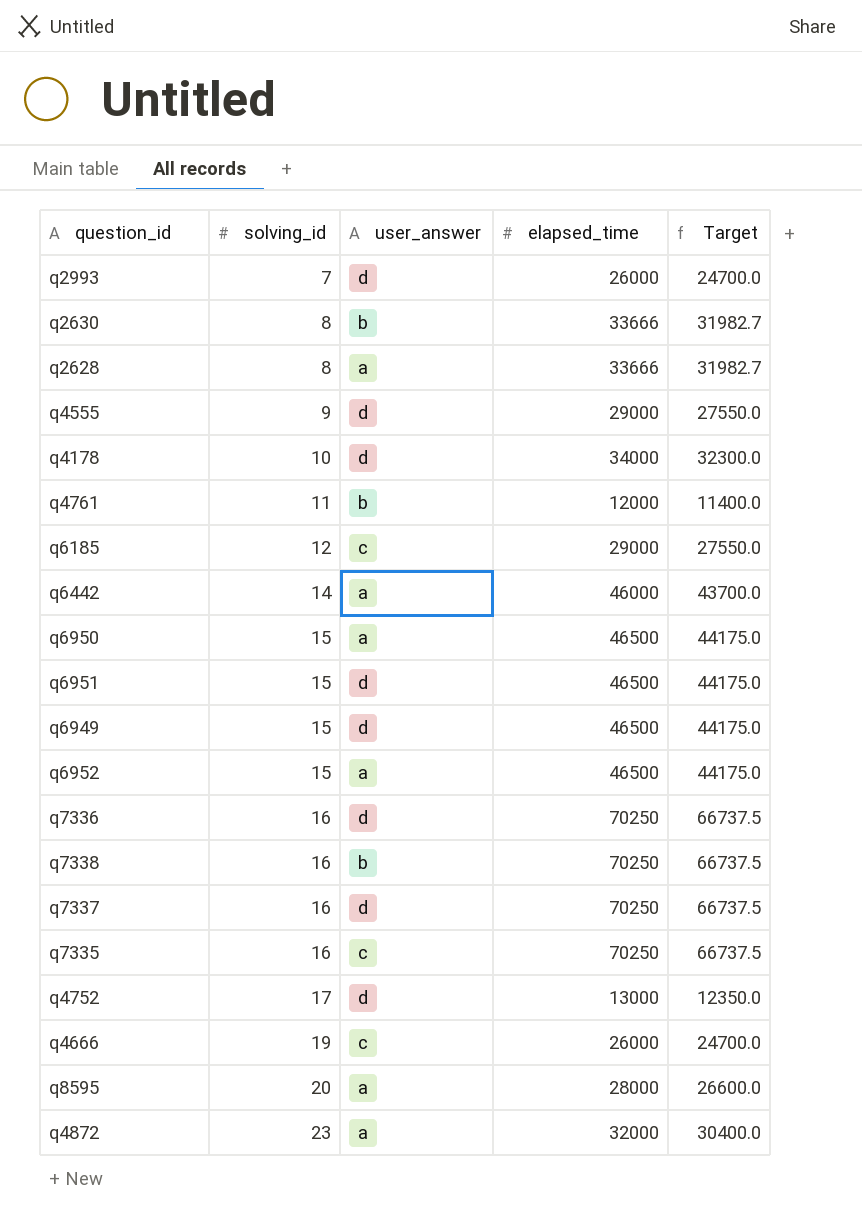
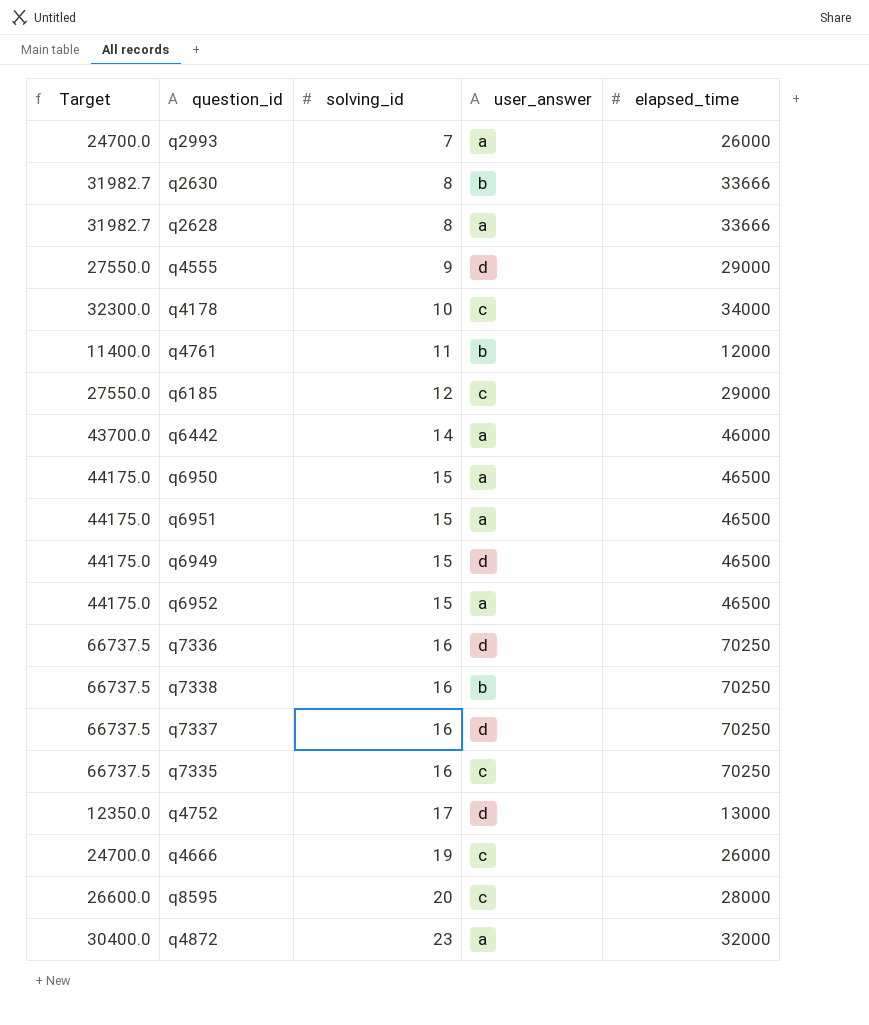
column Target | position: 5 -> 1
q2993 | user_answer: d -> a
q4178 | user_answer: d -> c
q6951 | user_answer: d -> a
q8595 | user_answer: a -> c

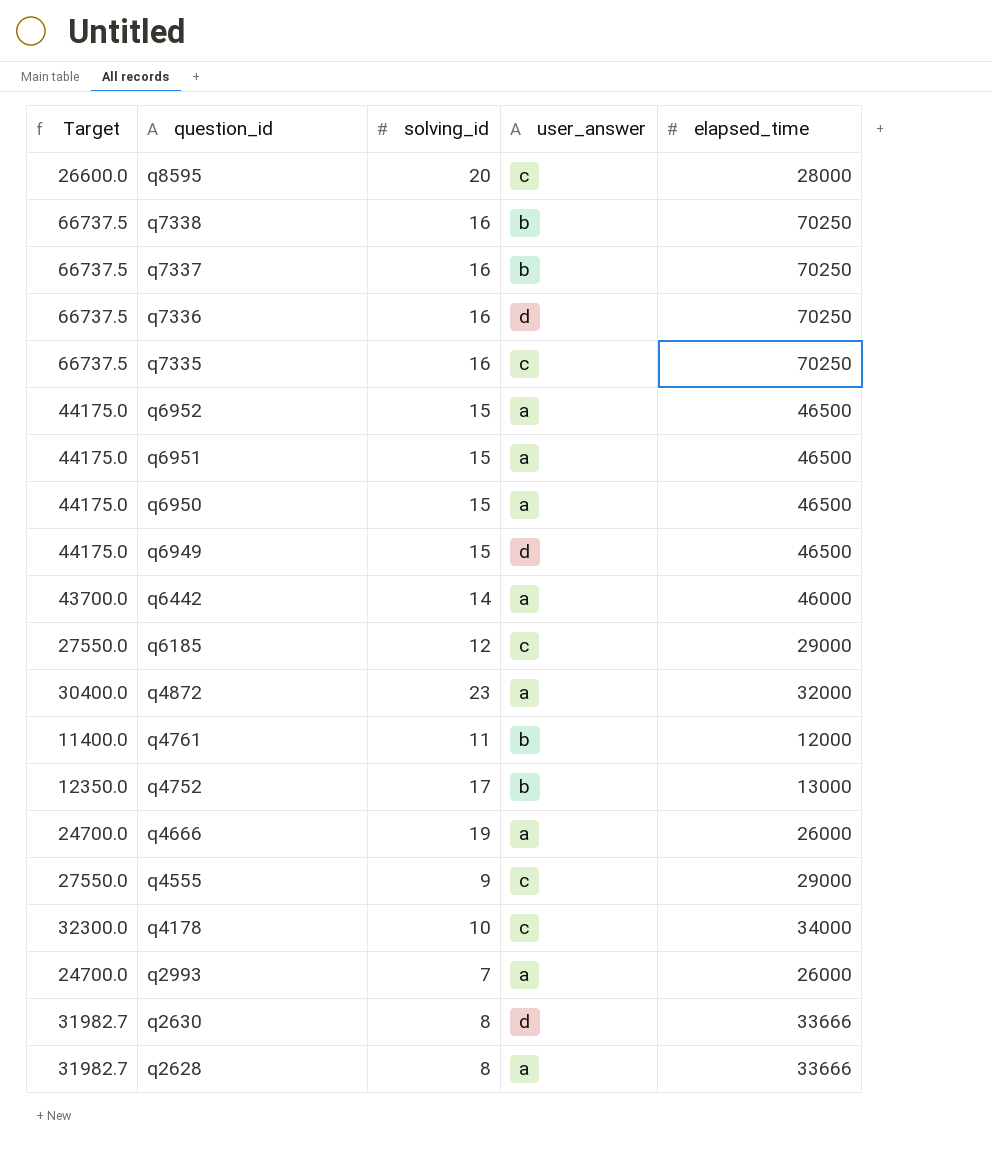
row order: solving_id ascending -> question_id descending
q7337 | user_answer: d -> b
q4752 | user_answer: d -> b
q4666 | user_answer: c -> a
q4555 | user_answer: d -> c
q2630 | user_answer: b -> d

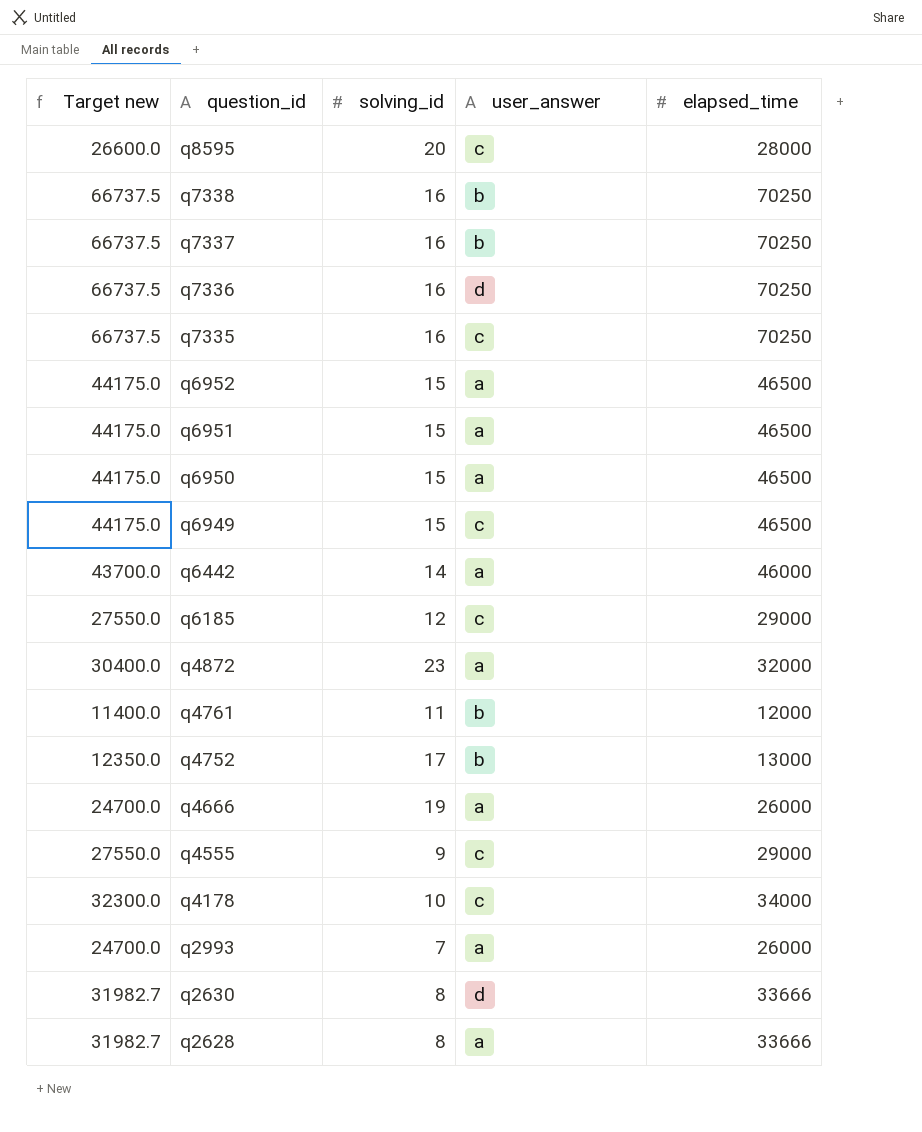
column name: Target -> Target new
q6949 | user_answer: d -> c

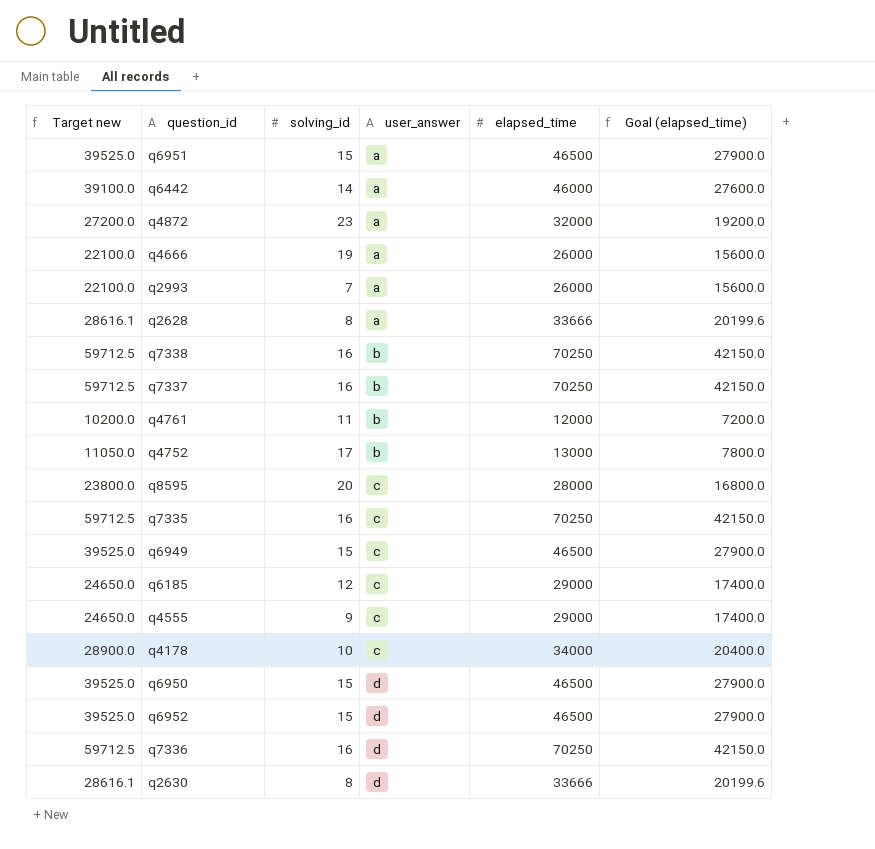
row order: question_id descending -> user_answer ascending
column Target new | formula: [elapsed_time] * 0.95 -> [elapsed_time] * 0.85
column Goal (elapsed_time) | formula: none -> [elapsed_time] * 0.6
q6950 | user_answer: a -> d
q6952 | user_answer: a -> d

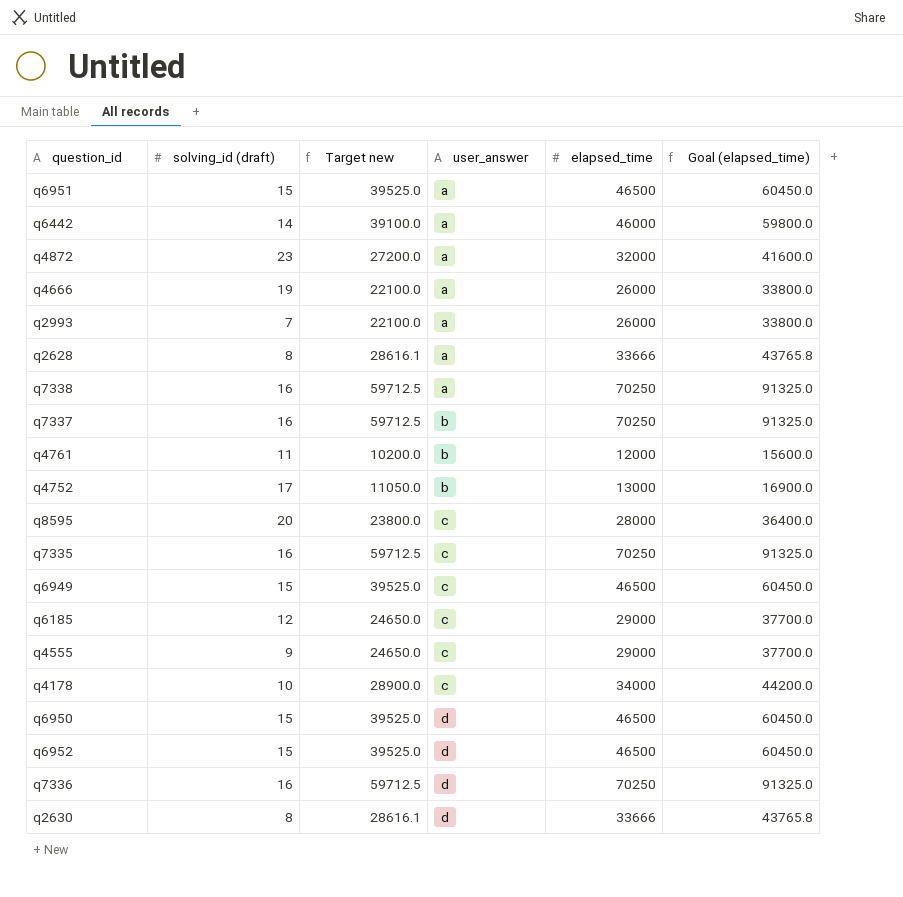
column name: solving_id -> solving_id (draft)
column Target new | position: 1 -> 3
column Goal (elapsed_time) | formula: [elapsed_time] * 0.6 -> [elapsed_time] * 1.3
q7338 | user_answer: b -> a

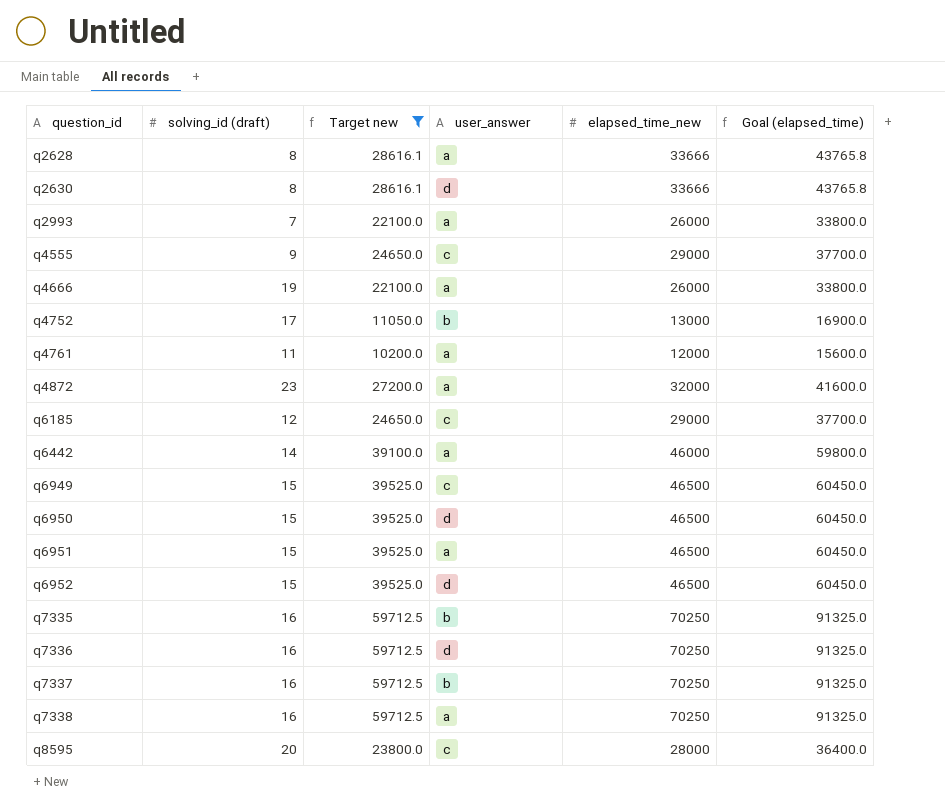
filter: none -> Target new != 28900.0
row order: user_answer ascending -> question_id ascending
column name: elapsed_time -> elapsed_time_new
q4761 | user_answer: b -> a
q7335 | user_answer: c -> b

